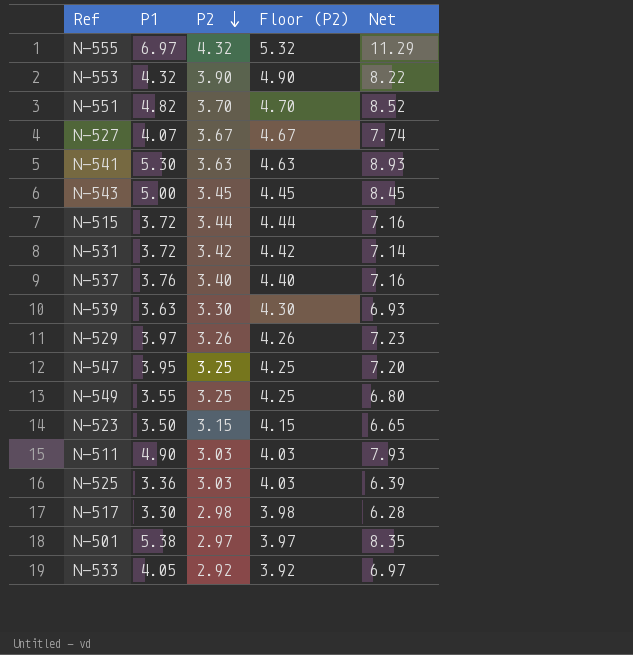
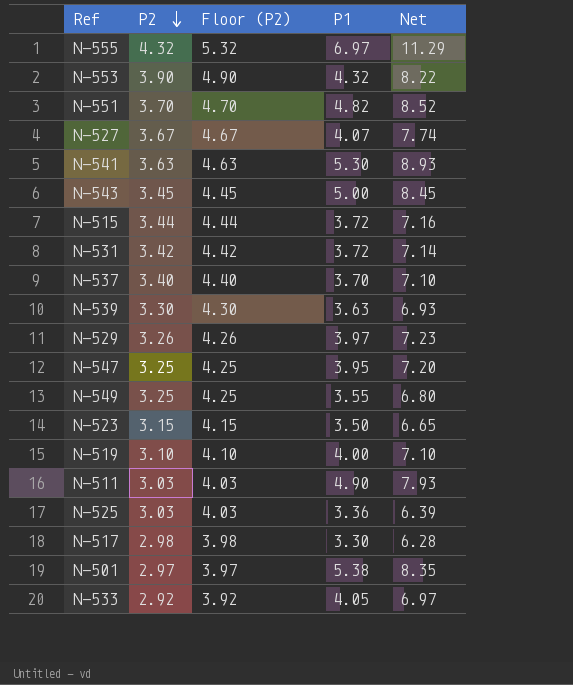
column P1 | position: 2 -> 4
N-537 | P1: 3.76 -> 3.70
N-537 | Net: 7.16 -> 7.10
row N-519: none -> 3.10 | 4.10 | 4.00 | 7.10

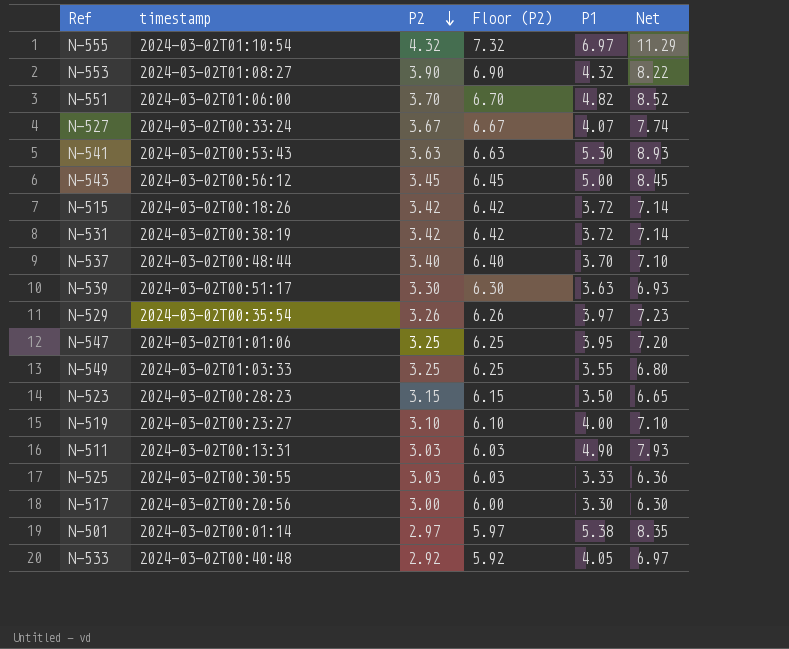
column timestamp | position: none -> 2
column Floor (P2) | formula: [P2] + 1 -> [P2] + 3
N-515 | P2: 3.44 -> 3.42
N-515 | Net: 7.16 -> 7.14
N-525 | P1: 3.36 -> 3.33
N-525 | Net: 6.39 -> 6.36
N-517 | P2: 2.98 -> 3.00
N-517 | Net: 6.28 -> 6.30

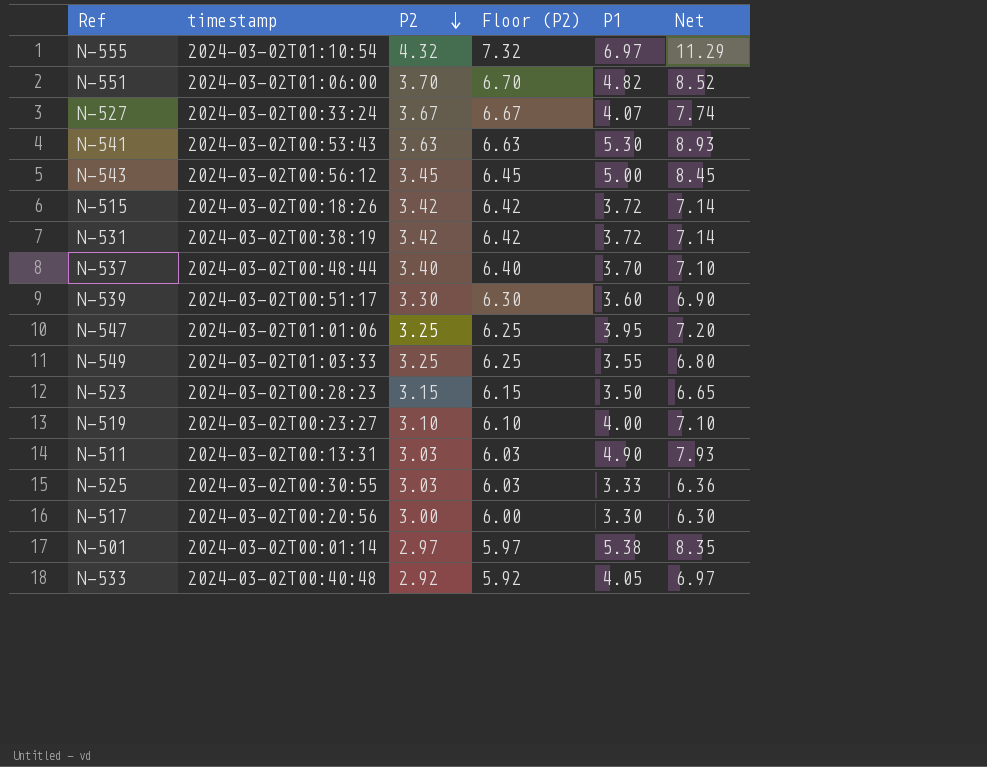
row N-553: 2024-03-02T01:08:27 | 3.90 | 6.90 | 4.32 | 8.22 -> none
row N-529: 2024-03-02T00:35:54 | 3.26 | 6.26 | 3.97 | 7.23 -> none
N-539 | P1: 3.63 -> 3.60
N-539 | Net: 6.93 -> 6.90

